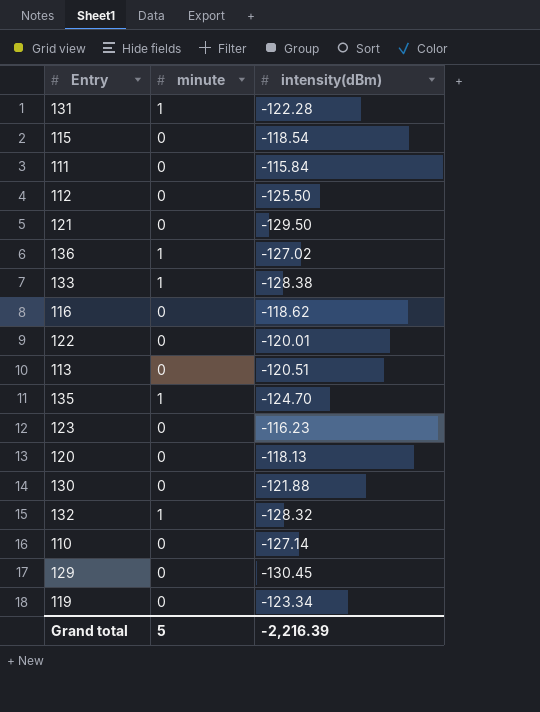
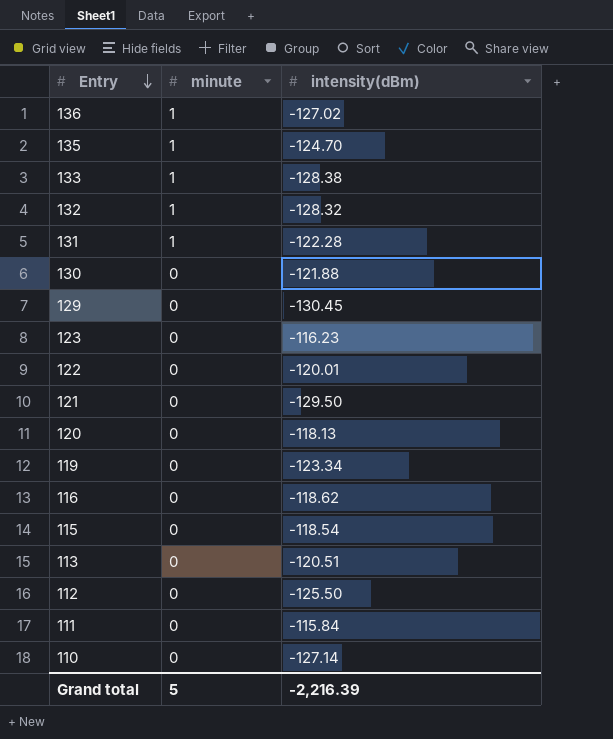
row order: none -> Entry descending

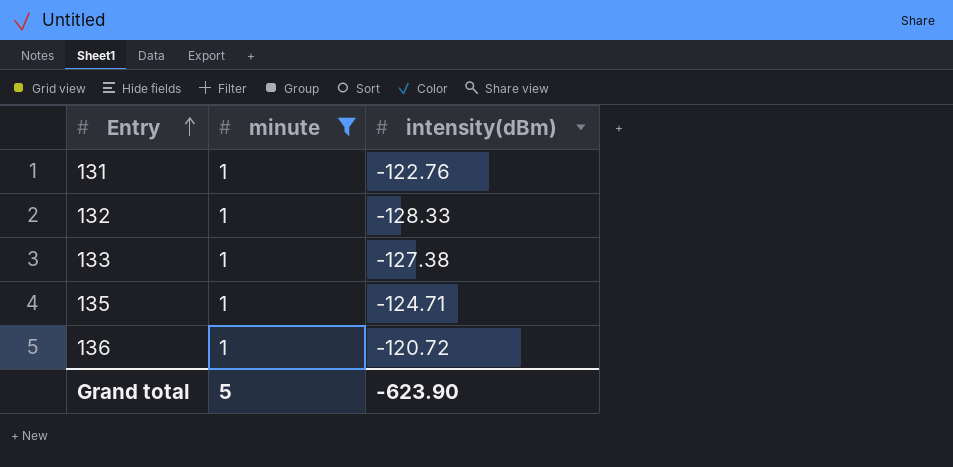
filter: none -> minute = 1
row order: Entry descending -> Entry ascending
131 | intensity(dBm): -122.28 -> -122.76
132 | intensity(dBm): -128.32 -> -128.33
133 | intensity(dBm): -128.38 -> -127.38
135 | intensity(dBm): -124.70 -> -124.71
136 | intensity(dBm): -127.02 -> -120.72
Grand total | intensity(dBm): -2,216.39 -> -623.90

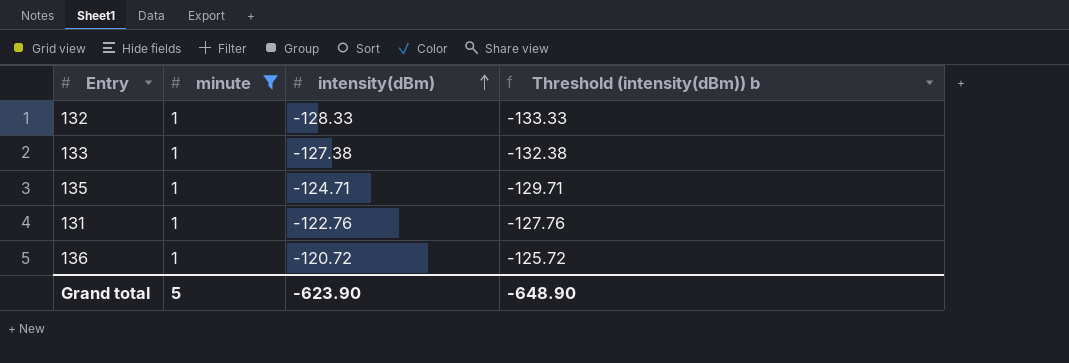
row order: Entry ascending -> intensity(dBm) ascending
column Threshold (intensity(dBm)) b | formula: none -> [intensity(dBm)] - 5

